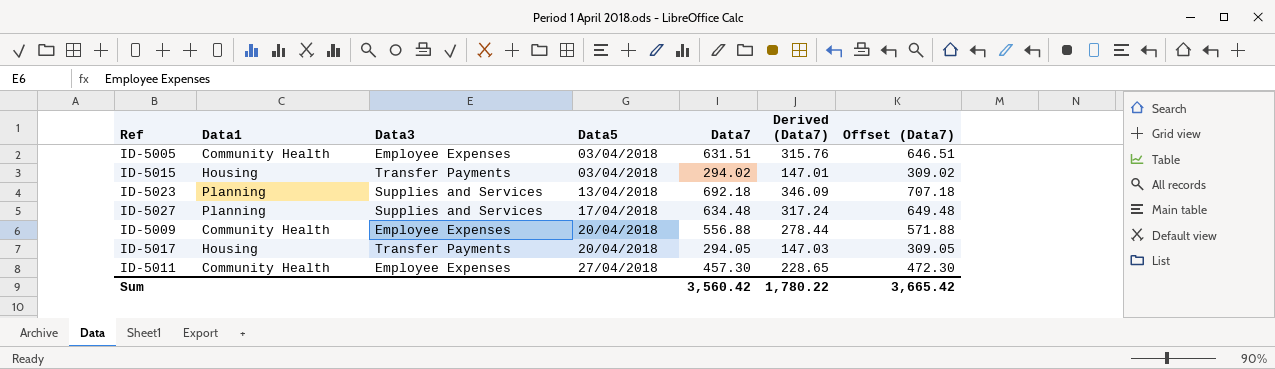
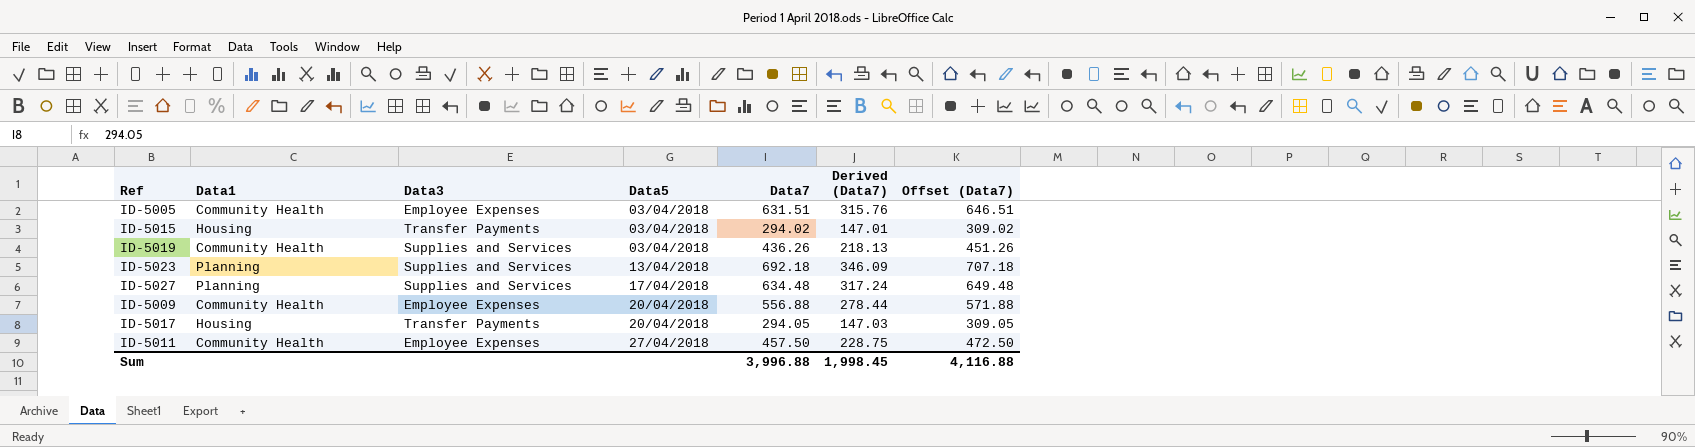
row ID-5019: none -> Community Health | Supplies and Services | 03/04/2018 | 436.26 | 218.13 | 451.26
ID-5011 | Data7: 457.30 -> 457.50
ID-5011 | Derived (Data7): 228.65 -> 228.75
ID-5011 | Offset (Data7): 472.30 -> 472.50
Sum | Data7: 3,560.42 -> 3,996.88
Sum | Derived (Data7): 1,780.22 -> 1,998.45
Sum | Offset (Data7): 3,665.42 -> 4,116.88

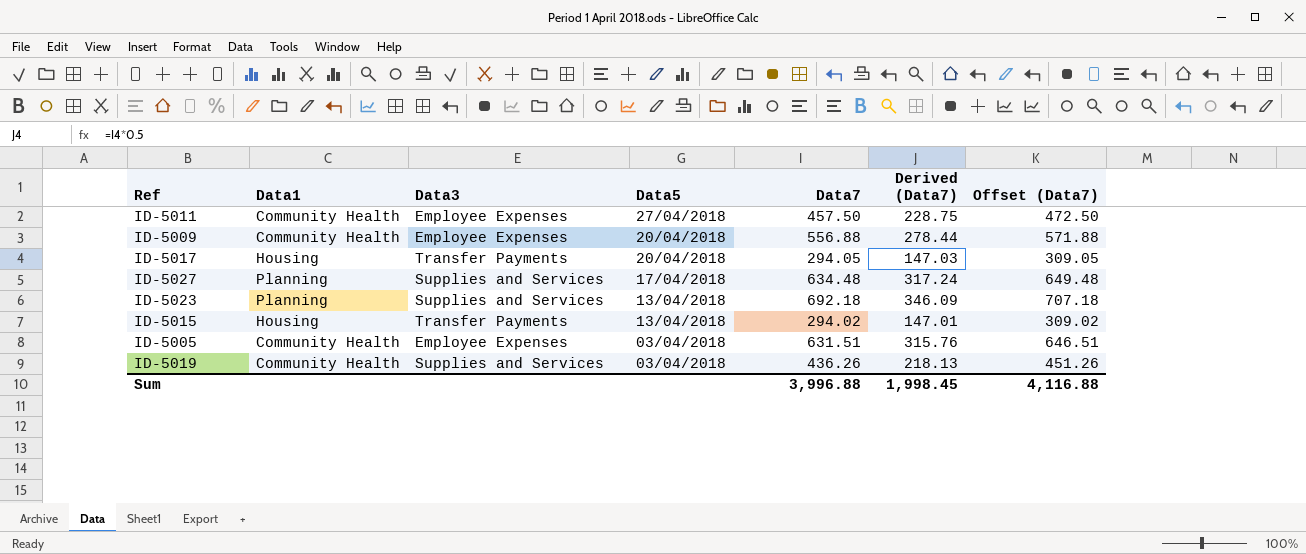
row order: Data5 ascending -> Data5 descending
ID-5015 | Data5: 03/04/2018 -> 13/04/2018

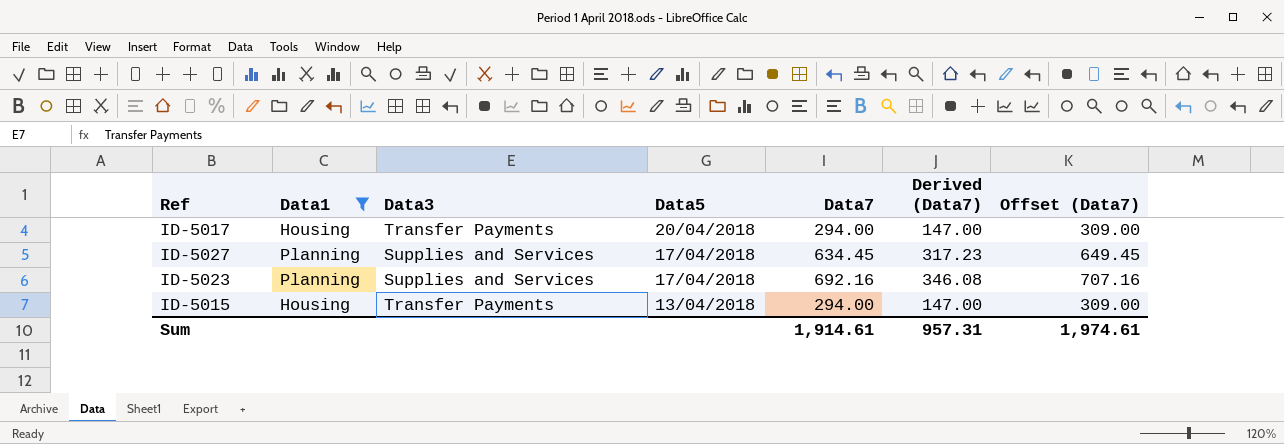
filter: none -> Data1 != Community Health
ID-5017 | Data7: 294.05 -> 294.00
ID-5017 | Derived (Data7): 147.03 -> 147.00
ID-5017 | Offset (Data7): 309.05 -> 309.00
ID-5027 | Data7: 634.48 -> 634.45
ID-5027 | Derived (Data7): 317.24 -> 317.23
ID-5027 | Offset (Data7): 649.48 -> 649.45
ID-5023 | Data5: 13/04/2018 -> 17/04/2018
ID-5023 | Data7: 692.18 -> 692.16
ID-5023 | Derived (Data7): 346.09 -> 346.08
ID-5023 | Offset (Data7): 707.18 -> 707.16
ID-5015 | Data7: 294.02 -> 294.00
ID-5015 | Derived (Data7): 147.01 -> 147.00
ID-5015 | Offset (Data7): 309.02 -> 309.00
Sum | Data7: 3,996.88 -> 1,914.61
Sum | Derived (Data7): 1,998.45 -> 957.31
Sum | Offset (Data7): 4,116.88 -> 1,974.61

